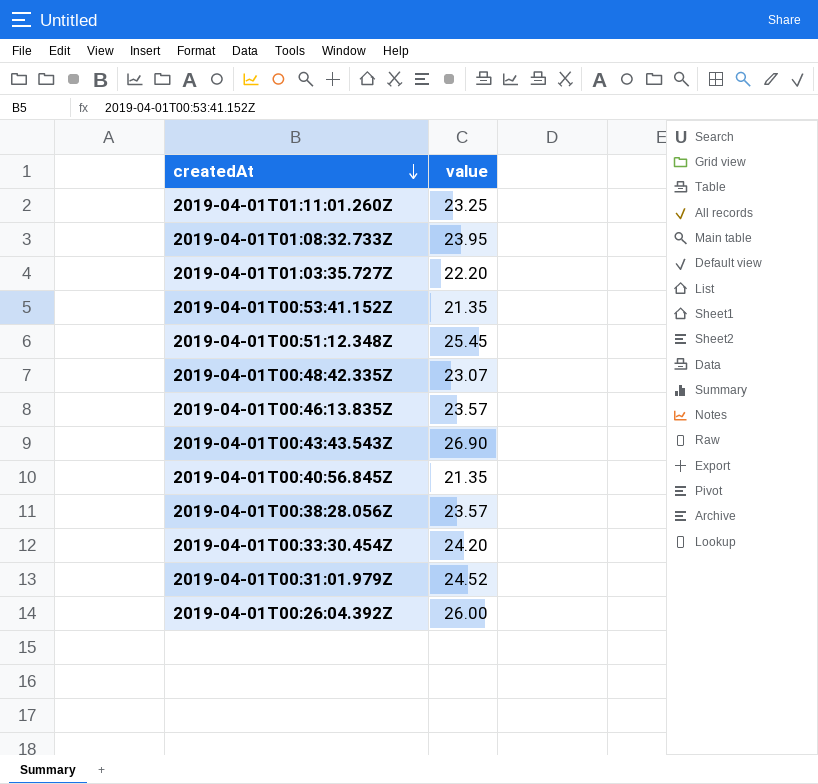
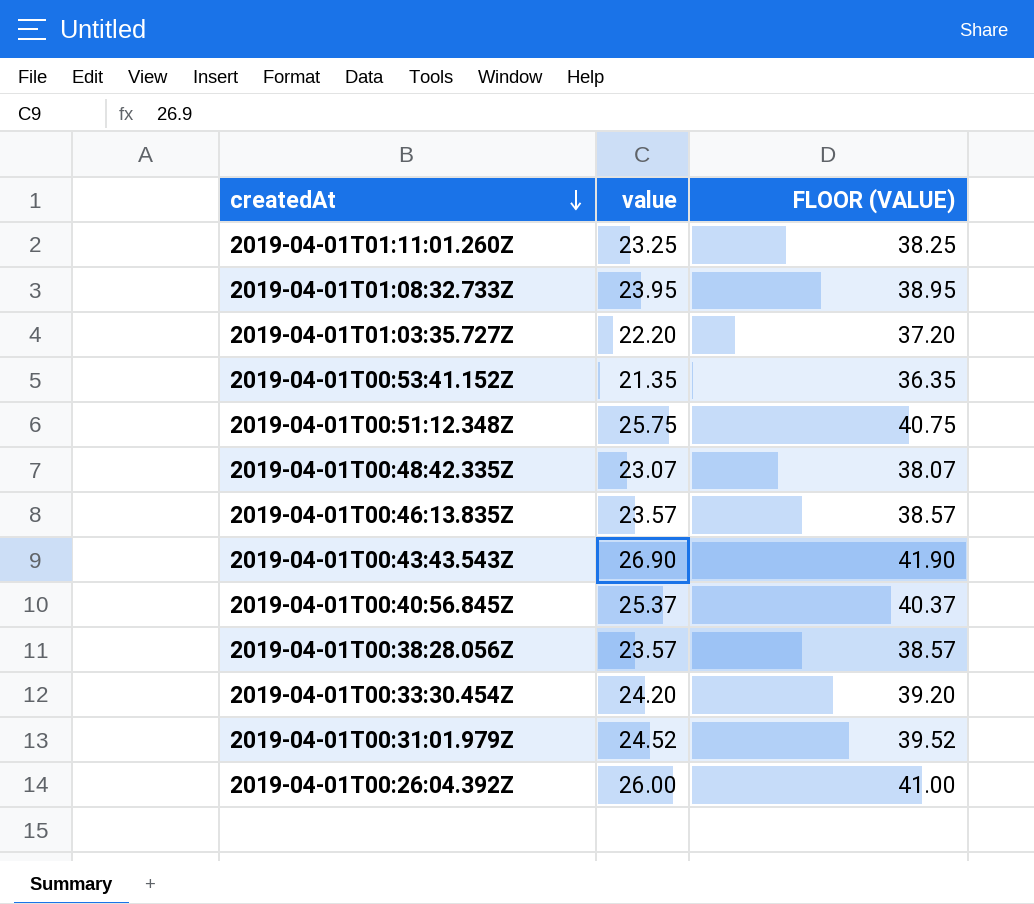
column FLOOR (VALUE) | formula: none -> [value] + 15
2019-04-01T00:51:12.348Z | value: 25.45 -> 25.75
2019-04-01T00:40:56.845Z | value: 21.35 -> 25.37

